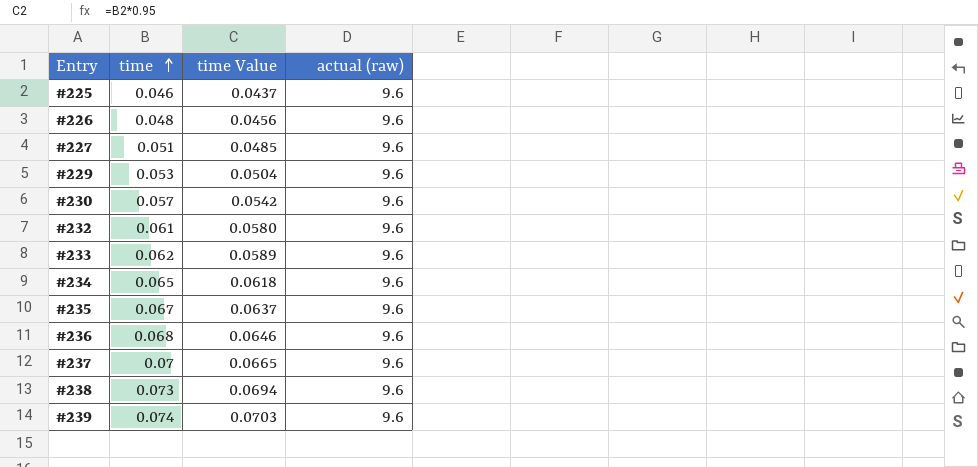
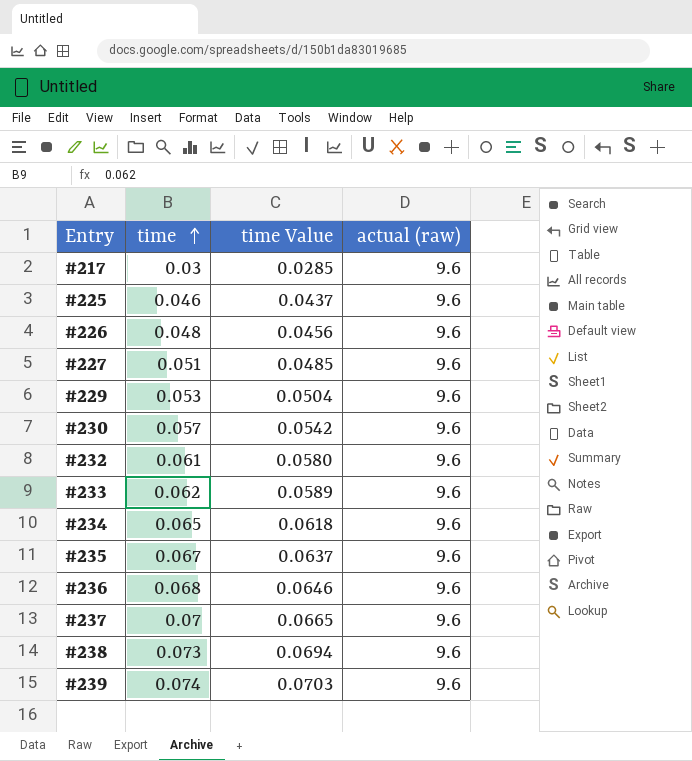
row #217: none -> 0.03 | 0.0285 | 9.6

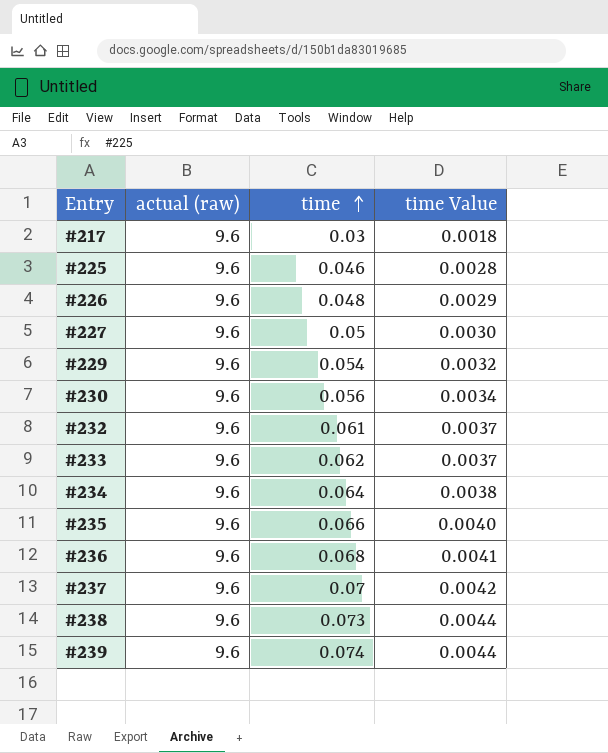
column actual (raw) | position: 4 -> 2
column time Value | formula: [time] * 0.95 -> [time] * 0.06
#227 | time: 0.051 -> 0.05
#229 | time: 0.053 -> 0.054
#230 | time: 0.057 -> 0.056
#234 | time: 0.065 -> 0.064
#235 | time: 0.067 -> 0.066

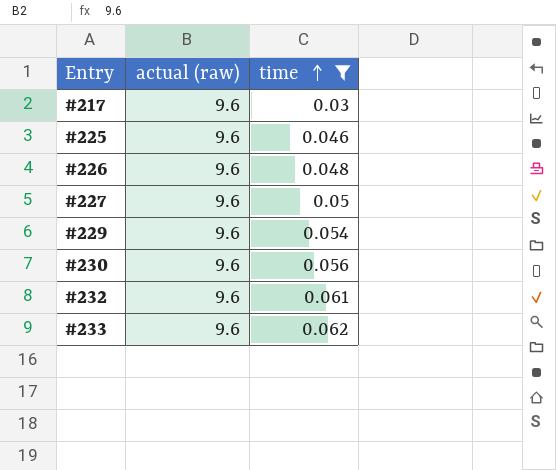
filter: none -> time <= 0.062
column time Value | formula: [time] * 0.06 -> none

